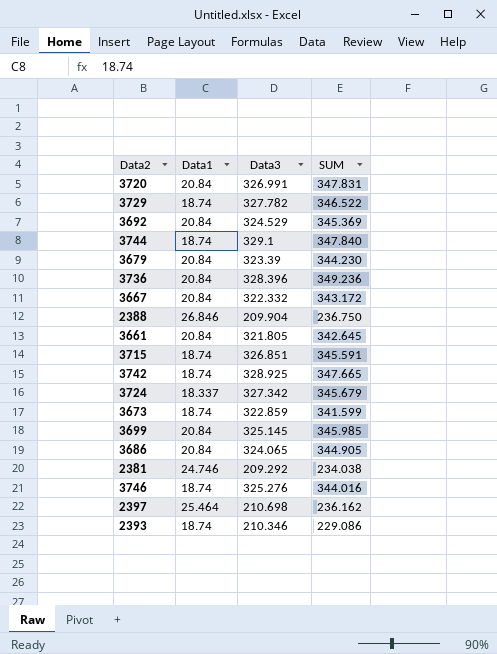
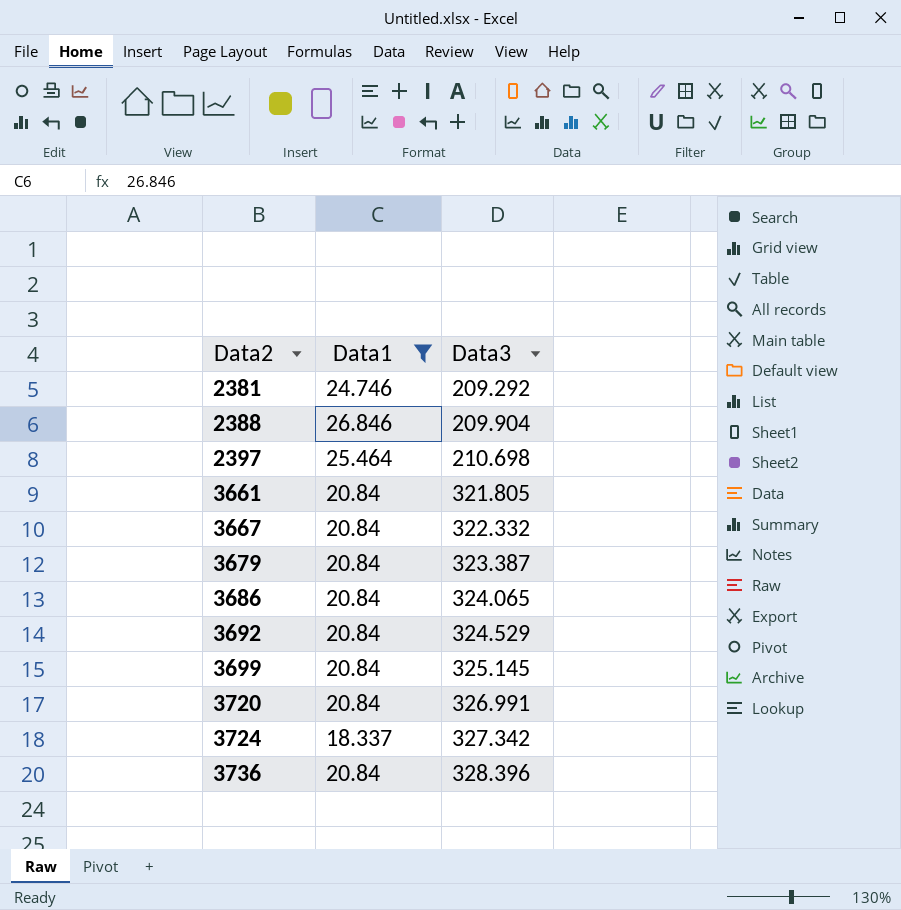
filter: none -> Data1 != 18.74
row order: none -> Data2 ascending
column SUM | formula: [Data1] + [Data3] -> none
3679 | Data3: 323.39 -> 323.387

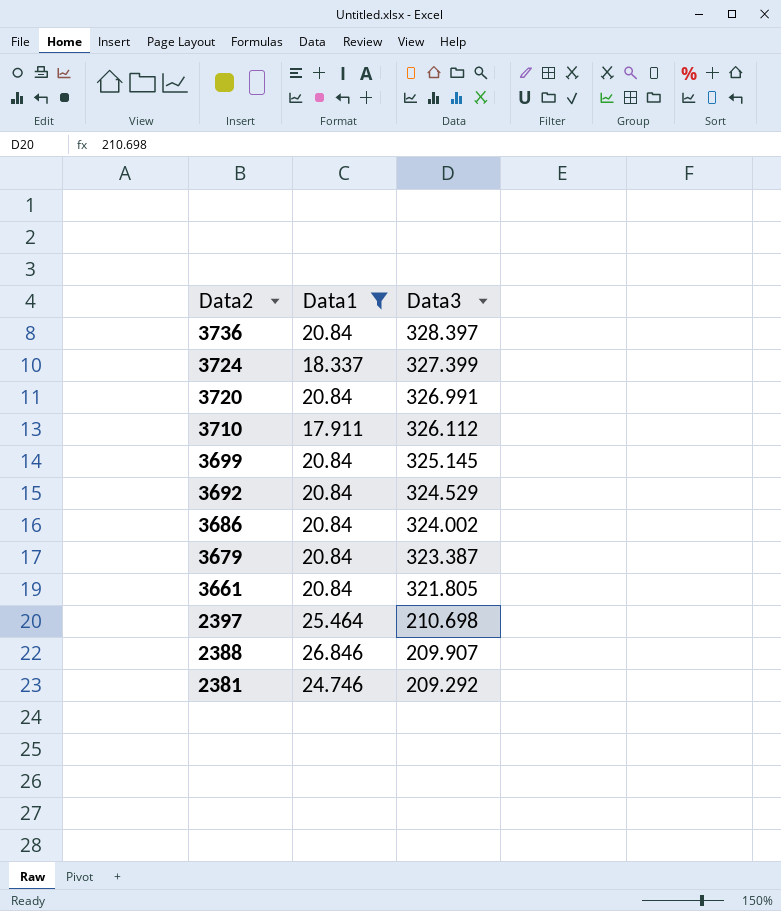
row order: Data2 ascending -> Data2 descending
row 3667: 20.84 | 322.332 -> none
3736 | Data3: 328.396 -> 328.397
3724 | Data3: 327.342 -> 327.399
row 3710: none -> 17.911 | 326.112
3686 | Data3: 324.065 -> 324.002
2388 | Data3: 209.904 -> 209.907

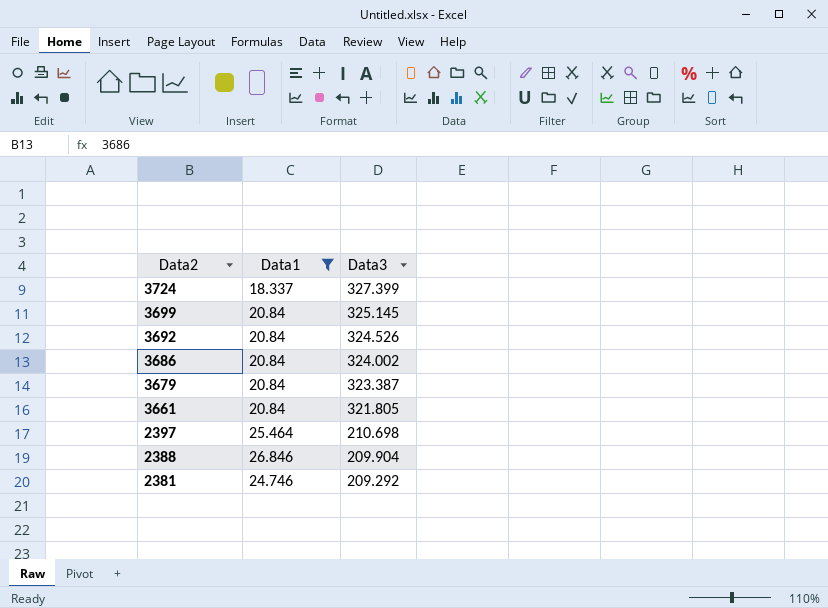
row 3736: 20.84 | 328.397 -> none
row 3720: 20.84 | 326.991 -> none
row 3710: 17.911 | 326.112 -> none
3692 | Data3: 324.529 -> 324.526
2388 | Data3: 209.907 -> 209.904

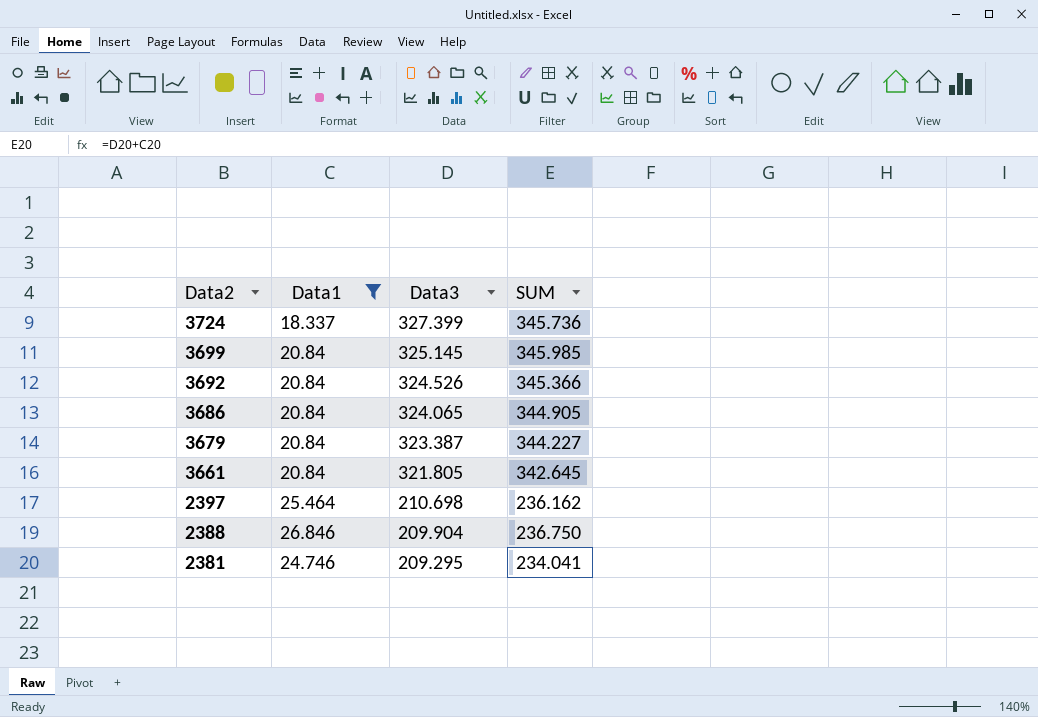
column SUM | formula: none -> [Data1] + [Data3]
3686 | Data3: 324.002 -> 324.065
2381 | Data3: 209.292 -> 209.295

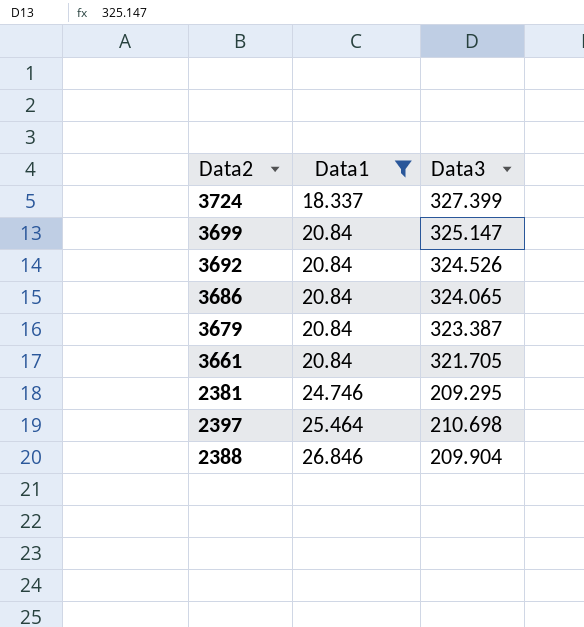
row order: Data2 descending -> Data1 ascending
column SUM | formula: [Data1] + [Data3] -> none
3699 | Data3: 325.145 -> 325.147
3661 | Data3: 321.805 -> 321.705

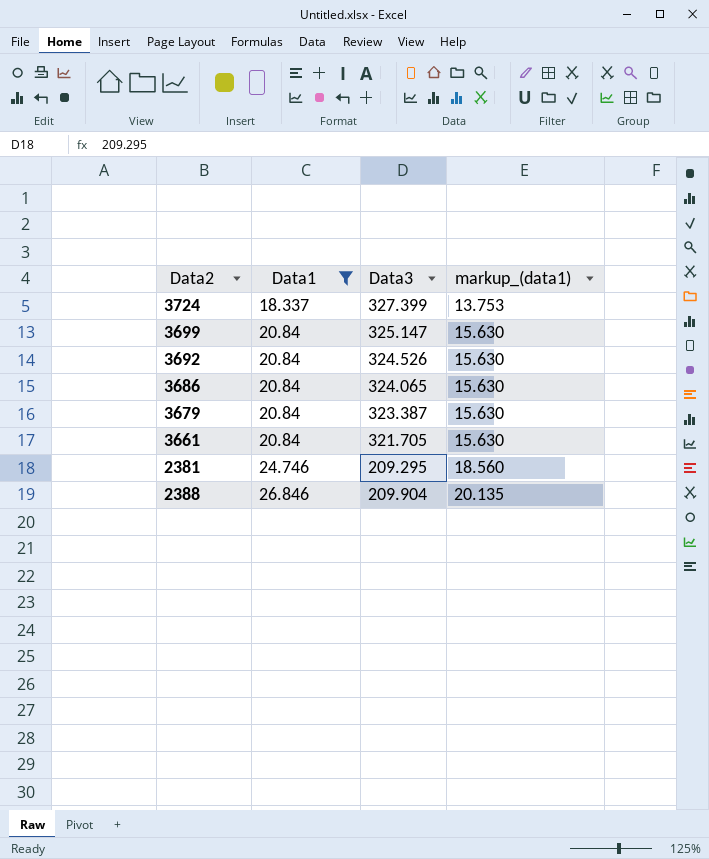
column markup_(data1) | formula: none -> [Data1] * 0.75
row 2397: 25.464 | 210.698 -> none

